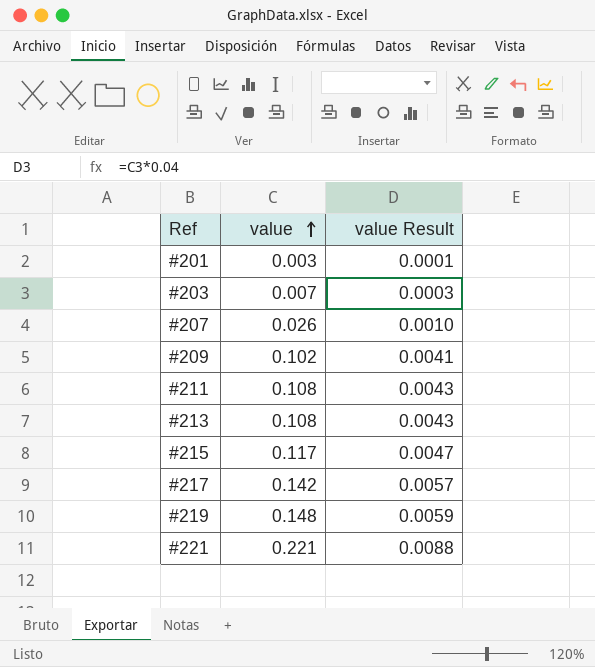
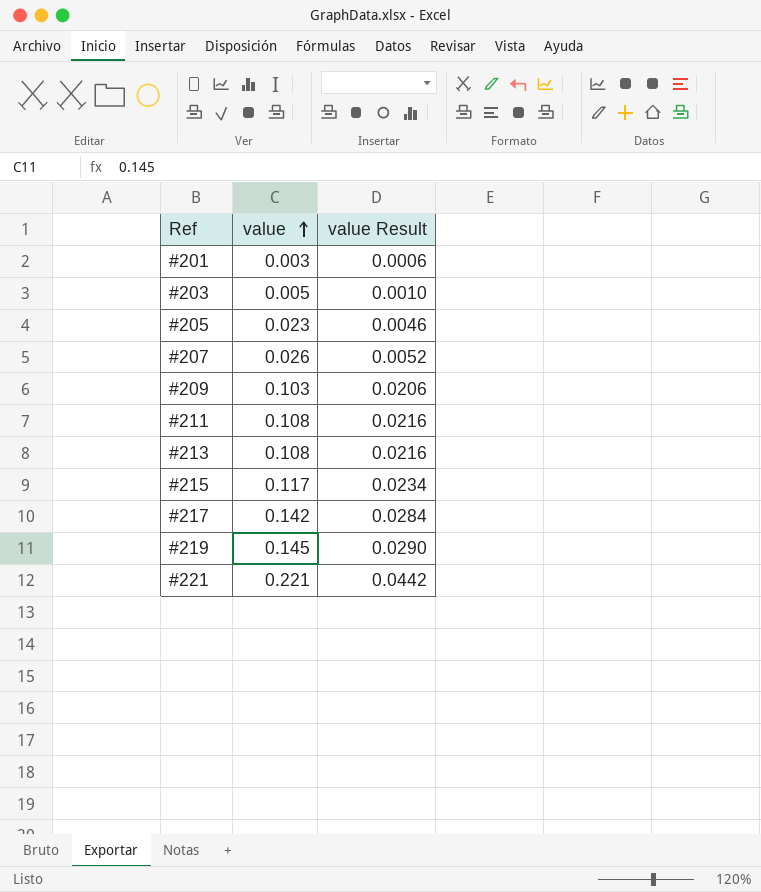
column value Result | formula: [value] * 0.04 -> [value] * 0.2
#203 | value: 0.007 -> 0.005
row #205: none -> 0.023 | 0.0046
#209 | value: 0.102 -> 0.103
#219 | value: 0.148 -> 0.145

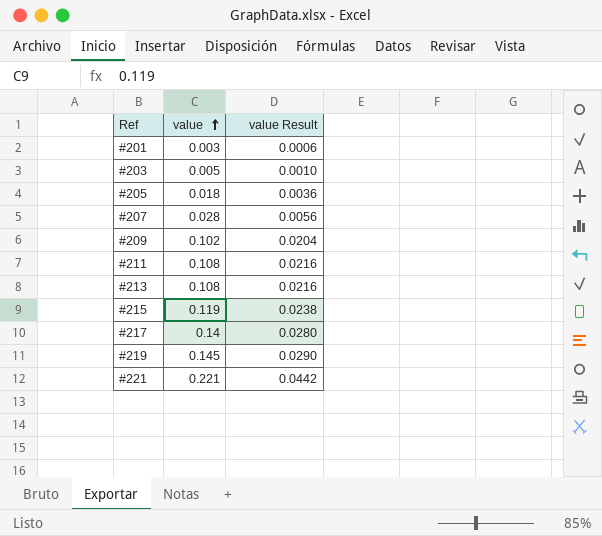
#205 | value: 0.023 -> 0.018
#205 | value Result: 0.0046 -> 0.0036
#207 | value: 0.026 -> 0.028
#207 | value Result: 0.0052 -> 0.0056
#209 | value: 0.103 -> 0.102
#209 | value Result: 0.0206 -> 0.0204
#215 | value: 0.117 -> 0.119
#215 | value Result: 0.0234 -> 0.0238
#217 | value: 0.142 -> 0.14
#217 | value Result: 0.0284 -> 0.0280

